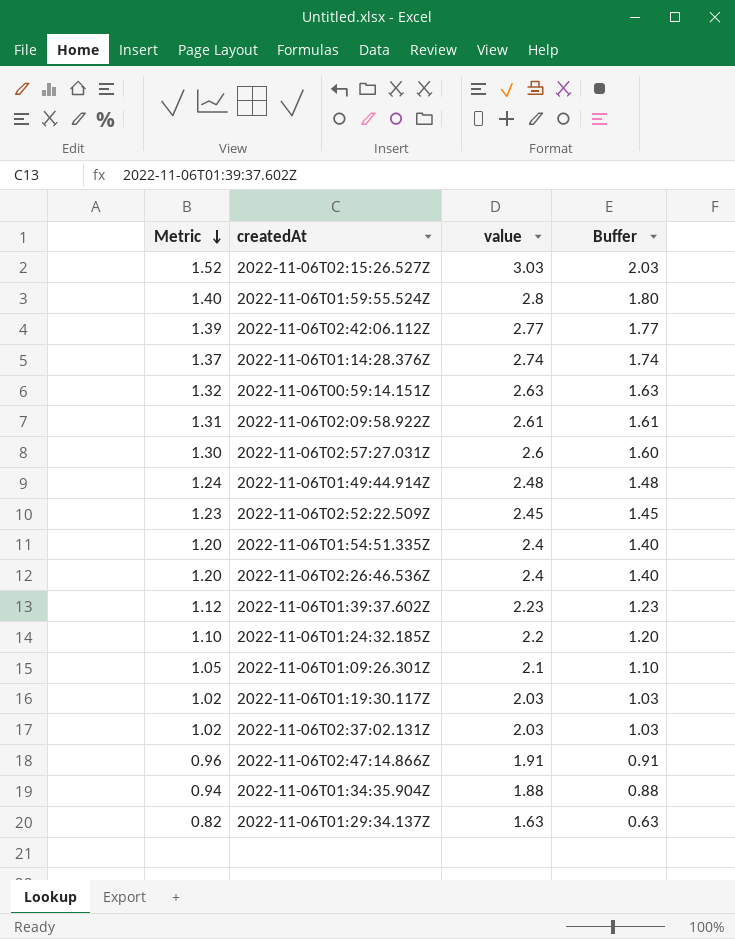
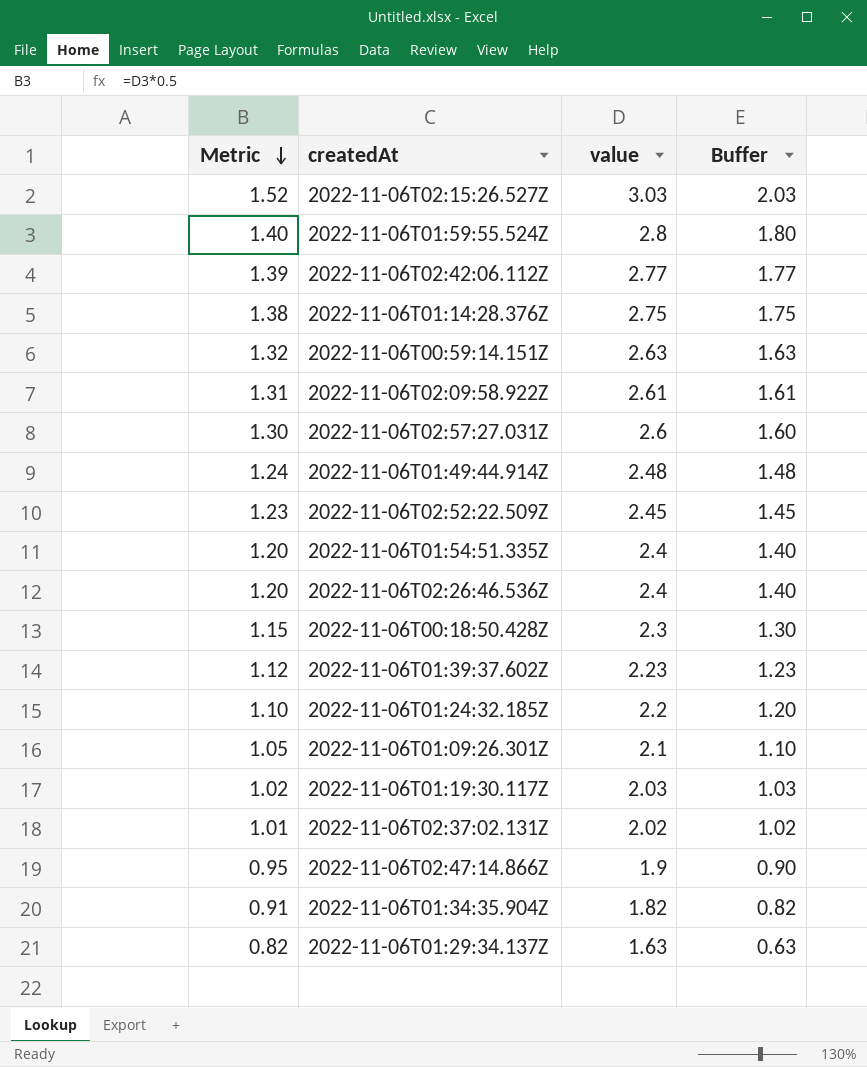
2022-11-06T01:14:28.376Z | Metric: 1.37 -> 1.38
2022-11-06T01:14:28.376Z | value: 2.74 -> 2.75
2022-11-06T01:14:28.376Z | Buffer: 1.74 -> 1.75
row 2022-11-06T00:18:50.428Z: none -> 1.15 | 2.3 | 1.30
2022-11-06T02:37:02.131Z | Metric: 1.02 -> 1.01
2022-11-06T02:37:02.131Z | value: 2.03 -> 2.02
2022-11-06T02:37:02.131Z | Buffer: 1.03 -> 1.02
2022-11-06T02:47:14.866Z | Metric: 0.96 -> 0.95
2022-11-06T02:47:14.866Z | value: 1.91 -> 1.9
2022-11-06T02:47:14.866Z | Buffer: 0.91 -> 0.90
2022-11-06T01:34:35.904Z | Metric: 0.94 -> 0.91
2022-11-06T01:34:35.904Z | value: 1.88 -> 1.82
2022-11-06T01:34:35.904Z | Buffer: 0.88 -> 0.82

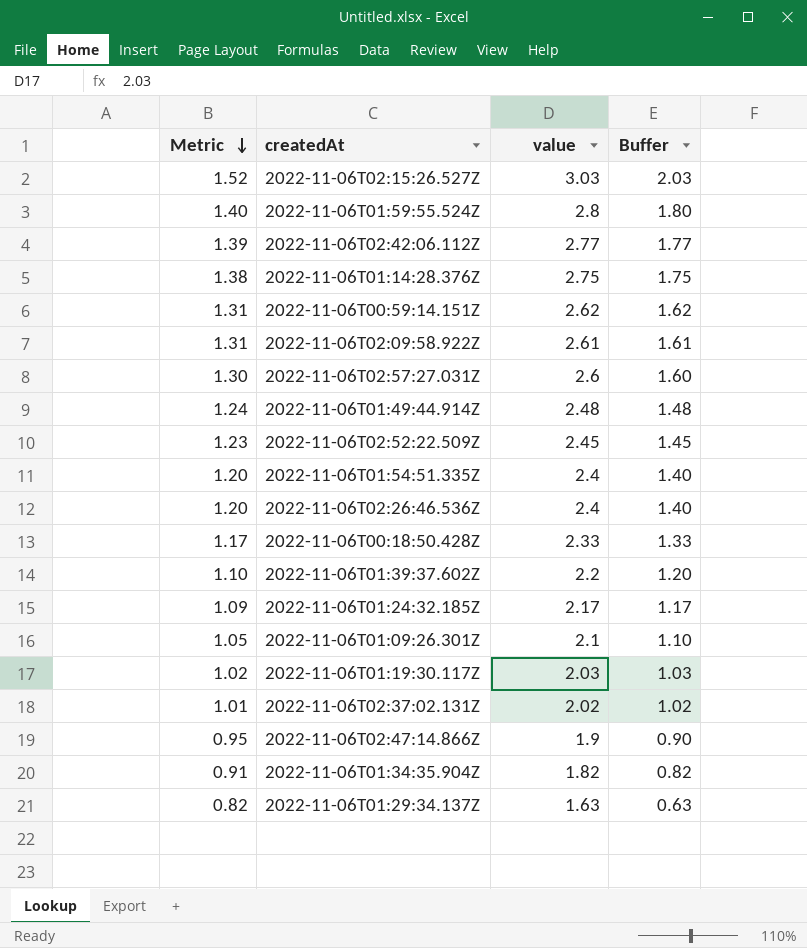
2022-11-06T00:59:14.151Z | Metric: 1.32 -> 1.31
2022-11-06T00:59:14.151Z | value: 2.63 -> 2.62
2022-11-06T00:59:14.151Z | Buffer: 1.63 -> 1.62
2022-11-06T00:18:50.428Z | Metric: 1.15 -> 1.17
2022-11-06T00:18:50.428Z | value: 2.3 -> 2.33
2022-11-06T00:18:50.428Z | Buffer: 1.30 -> 1.33
2022-11-06T01:39:37.602Z | Metric: 1.12 -> 1.10
2022-11-06T01:39:37.602Z | value: 2.23 -> 2.2
2022-11-06T01:39:37.602Z | Buffer: 1.23 -> 1.20
2022-11-06T01:24:32.185Z | Metric: 1.10 -> 1.09
2022-11-06T01:24:32.185Z | value: 2.2 -> 2.17
2022-11-06T01:24:32.185Z | Buffer: 1.20 -> 1.17

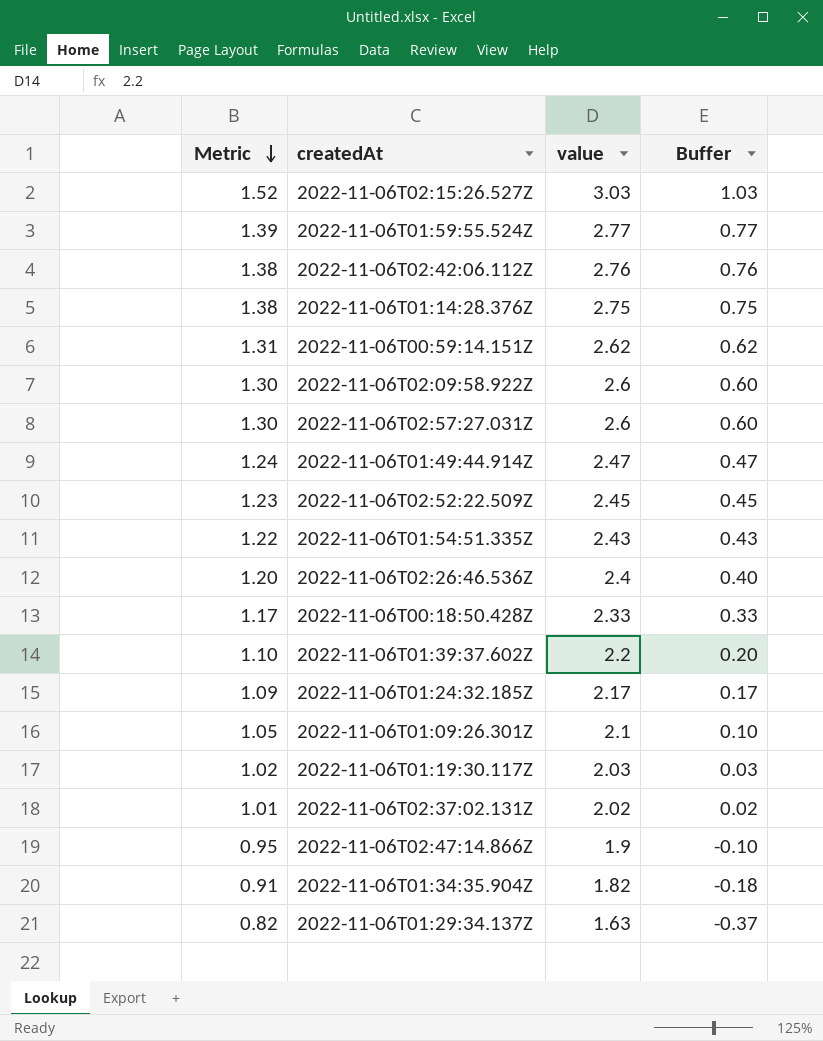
column Buffer | formula: [value] - 1 -> [value] - 2
2022-11-06T01:59:55.524Z | Metric: 1.40 -> 1.39
2022-11-06T01:59:55.524Z | value: 2.8 -> 2.77
2022-11-06T02:42:06.112Z | Metric: 1.39 -> 1.38
2022-11-06T02:42:06.112Z | value: 2.77 -> 2.76
2022-11-06T02:09:58.922Z | Metric: 1.31 -> 1.30
2022-11-06T02:09:58.922Z | value: 2.61 -> 2.6
2022-11-06T01:49:44.914Z | value: 2.48 -> 2.47
2022-11-06T01:54:51.335Z | Metric: 1.20 -> 1.22
2022-11-06T01:54:51.335Z | value: 2.4 -> 2.43

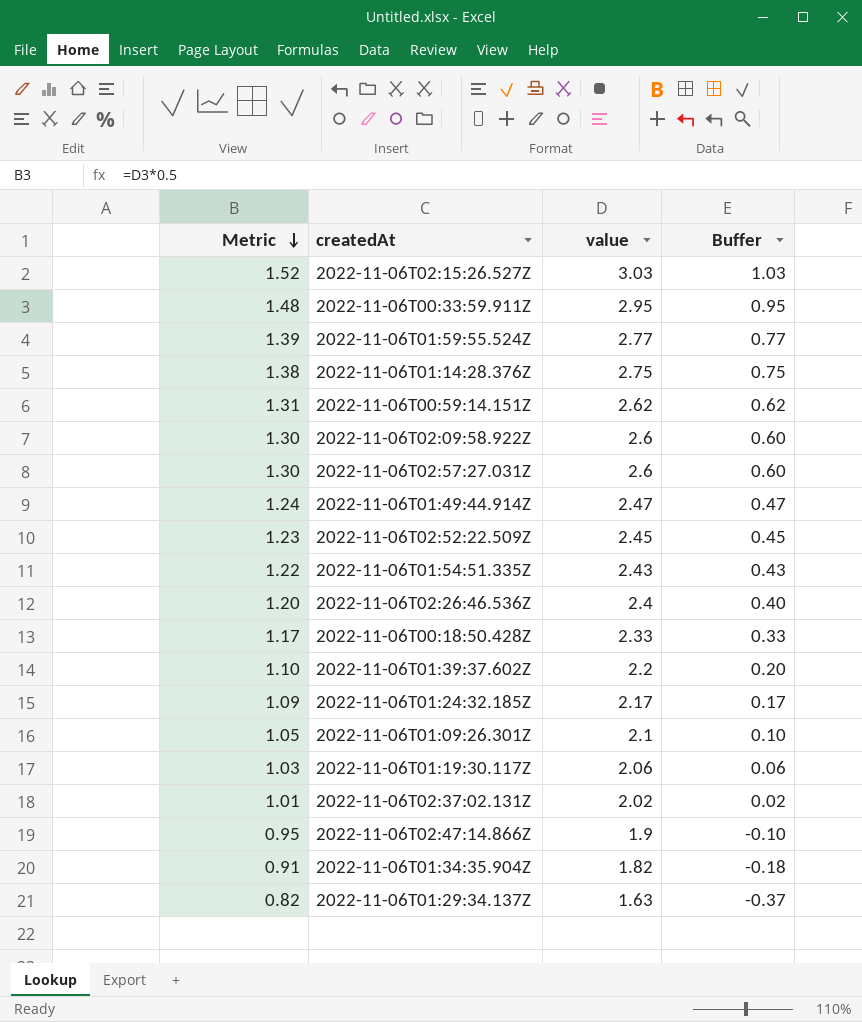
row 2022-11-06T02:42:06.112Z: 1.38 | 2.76 | 0.76 -> none
row 2022-11-06T00:33:59.911Z: none -> 1.48 | 2.95 | 0.95
2022-11-06T01:19:30.117Z | Metric: 1.02 -> 1.03
2022-11-06T01:19:30.117Z | value: 2.03 -> 2.06
2022-11-06T01:19:30.117Z | Buffer: 0.03 -> 0.06

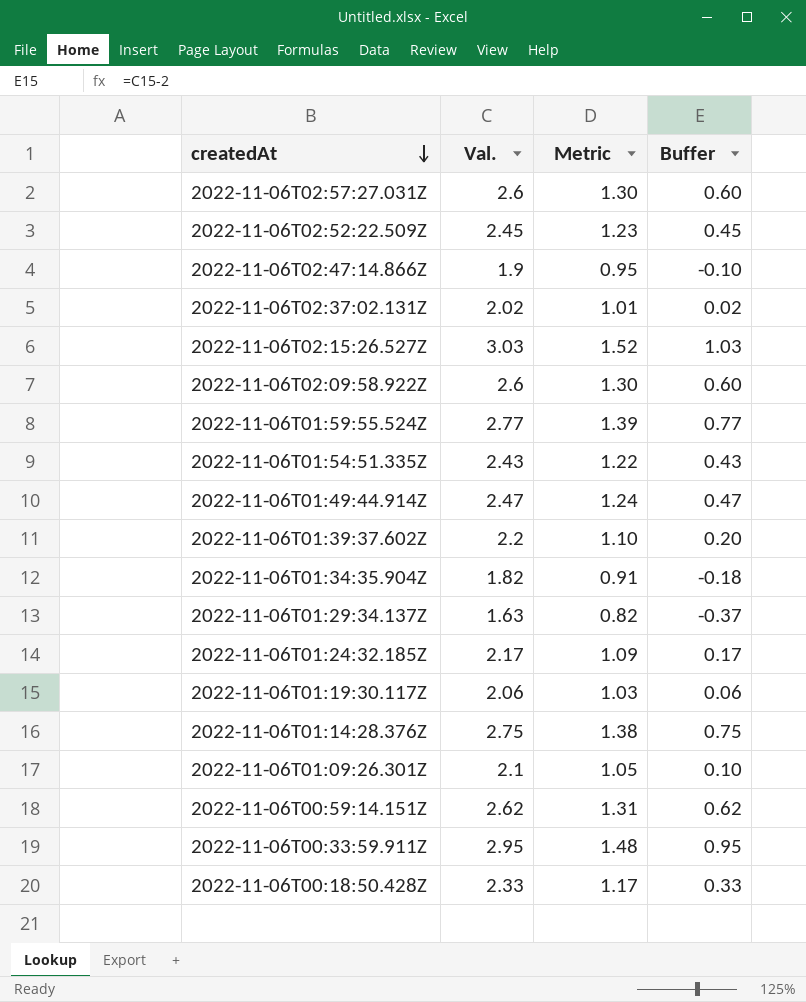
row order: Metric descending -> createdAt descending
column name: value -> Val.
column Metric | position: 1 -> 3
row 2022-11-06T02:26:46.536Z: 1.20 | 2.4 | 0.40 -> none

